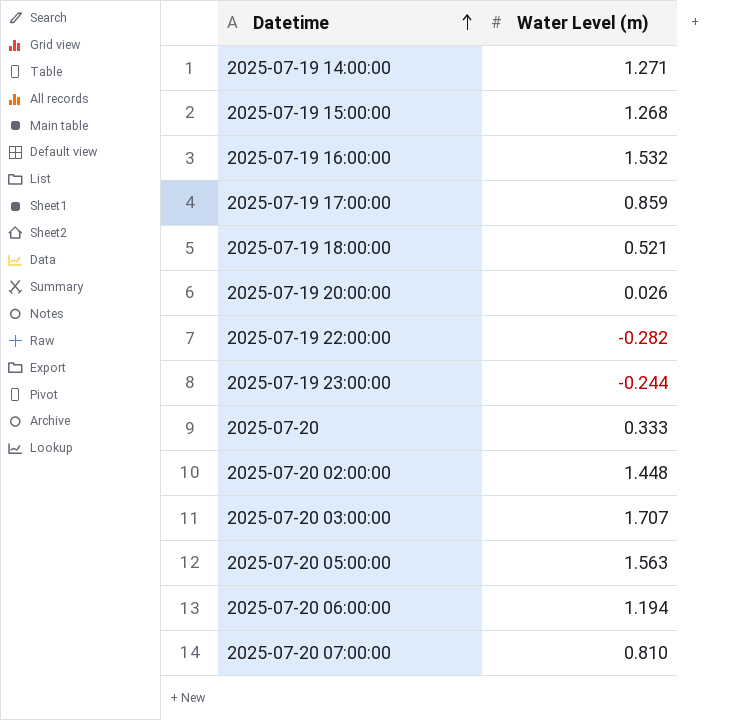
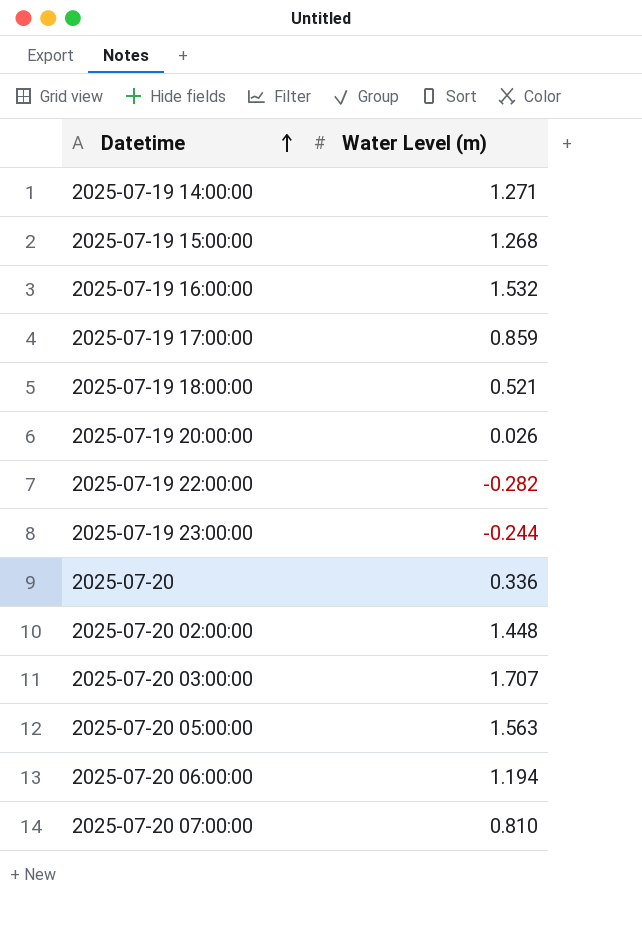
2025-07-20 | Water Level (m): 0.333 -> 0.336

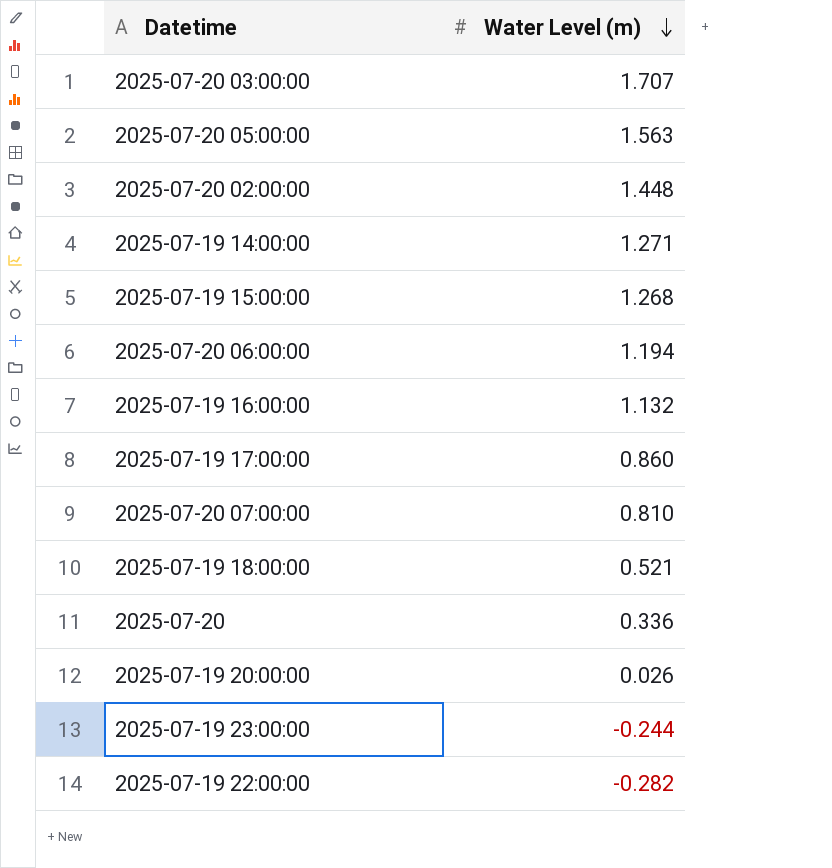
row order: Datetime ascending -> Water Level (m) descending
2025-07-19 16:00:00 | Water Level (m): 1.532 -> 1.132
2025-07-19 17:00:00 | Water Level (m): 0.859 -> 0.860

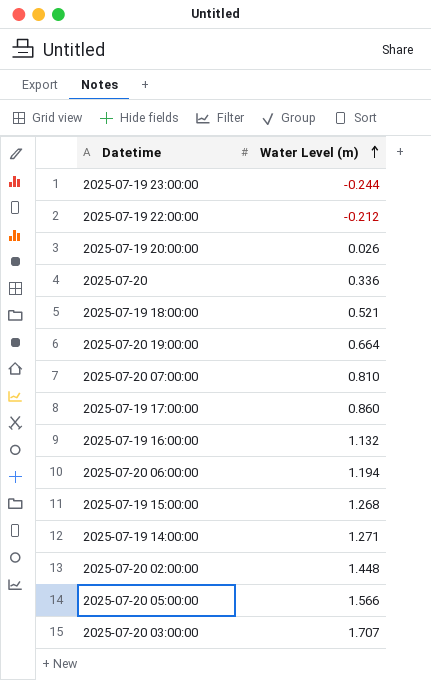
row order: Water Level (m) descending -> Water Level (m) ascending
2025-07-19 22:00:00 | Water Level (m): -0.282 -> -0.212
row 2025-07-20 19:00:00: none -> 0.664
2025-07-20 05:00:00 | Water Level (m): 1.563 -> 1.566

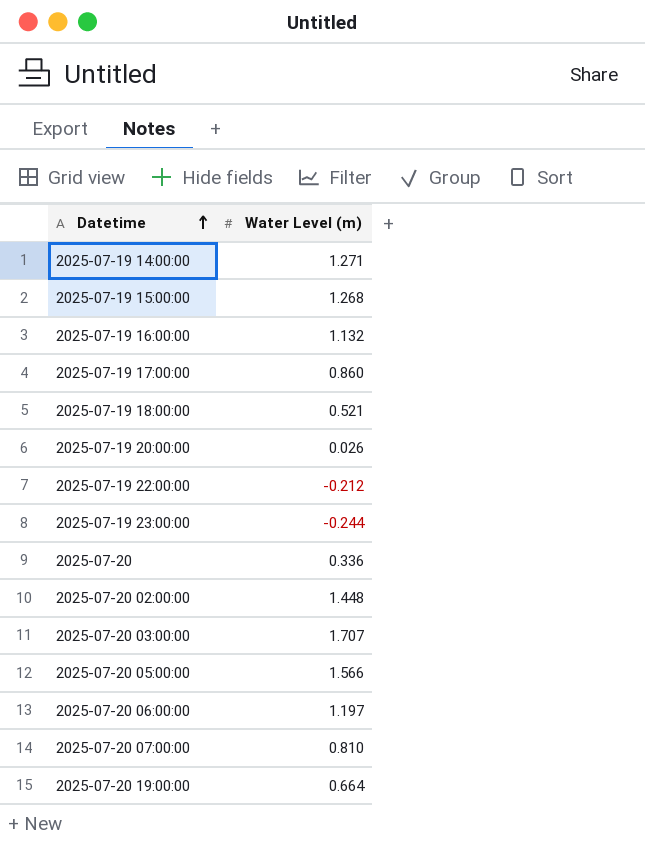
row order: Water Level (m) ascending -> Datetime ascending
2025-07-20 06:00:00 | Water Level (m): 1.194 -> 1.197

